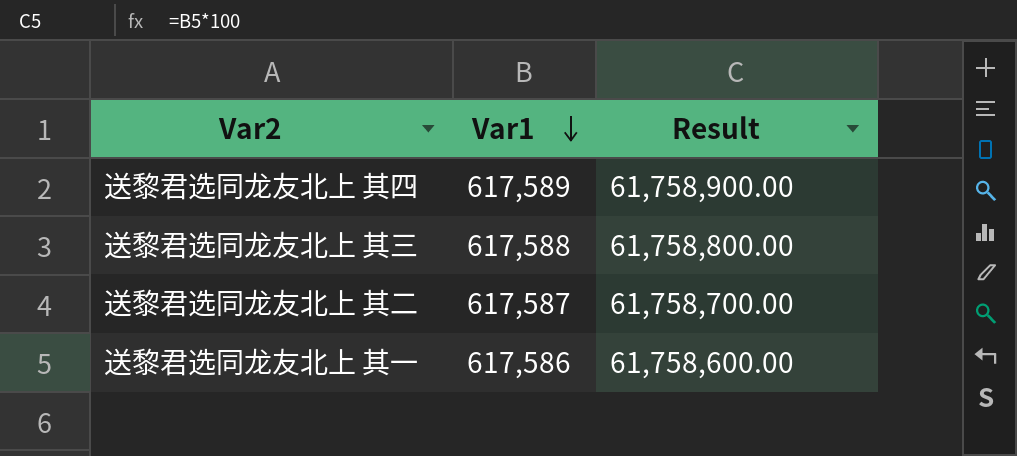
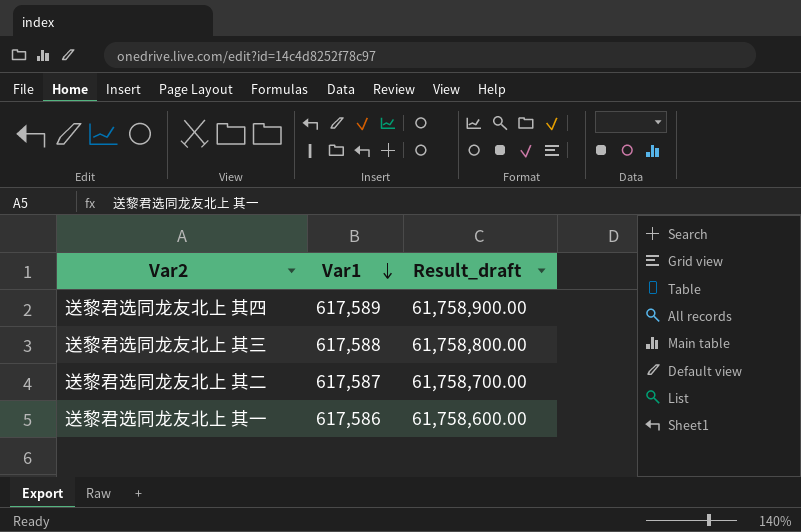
column name: Result -> Result_draft

